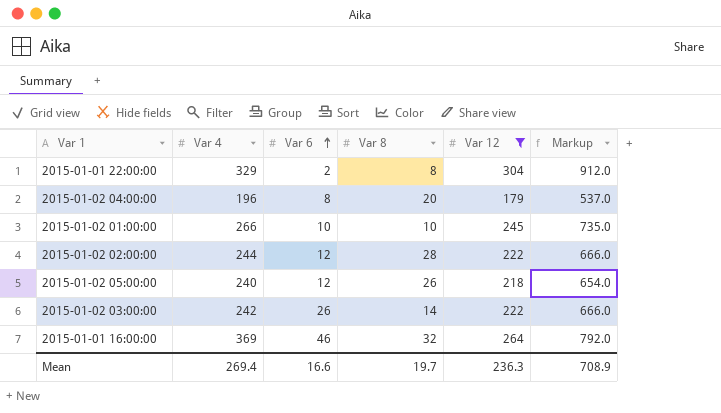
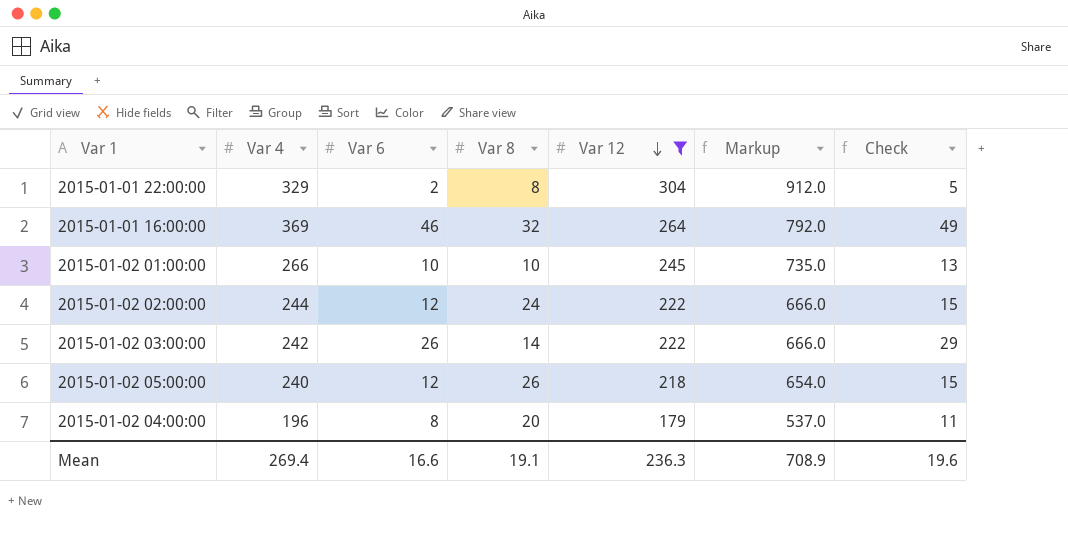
row order: Var 6 ascending -> Var 12 descending
column Check | formula: none -> [Var 6] + 3
2015-01-02 02:00:00 | Var 8: 28 -> 24
Mean | Var 8: 19.7 -> 19.1

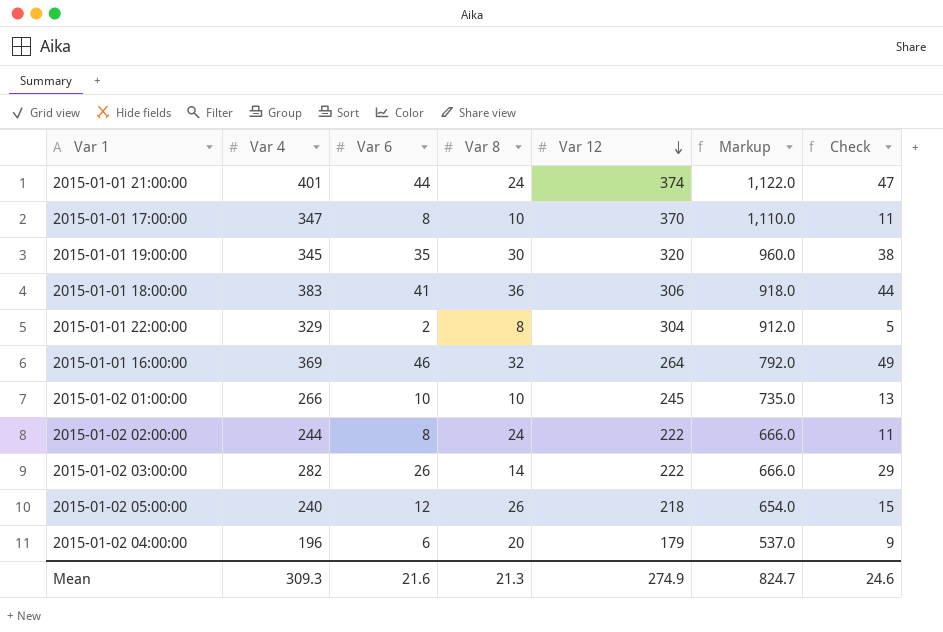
filter: Var 12 <= 304 -> none
2015-01-02 02:00:00 | Var 6: 12 -> 8
2015-01-02 02:00:00 | Check: 15 -> 11
2015-01-02 03:00:00 | Var 4: 242 -> 282
2015-01-02 04:00:00 | Var 6: 8 -> 6
2015-01-02 04:00:00 | Check: 11 -> 9
Mean | Var 4: 269.4 -> 309.3
Mean | Var 6: 16.6 -> 21.6
Mean | Var 8: 19.1 -> 21.3
Mean | Var 12: 236.3 -> 274.9
Mean | Markup: 708.9 -> 824.7
Mean | Check: 19.6 -> 24.6

